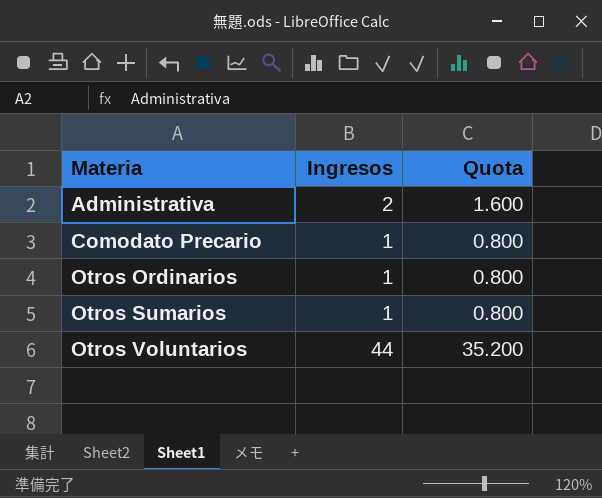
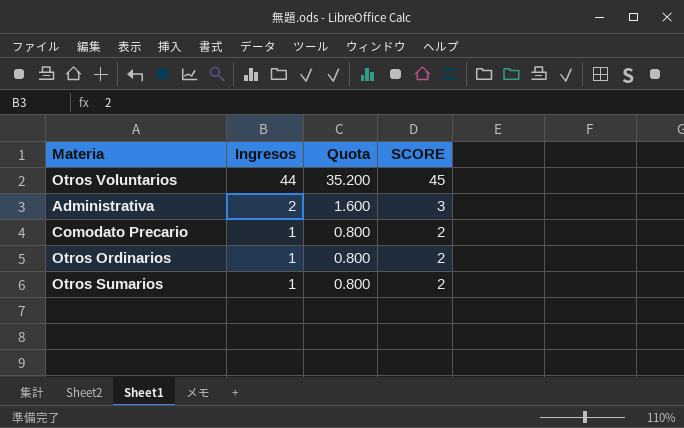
row order: Materia ascending -> Ingresos descending
column SCORE | formula: none -> [Ingresos] + 1

